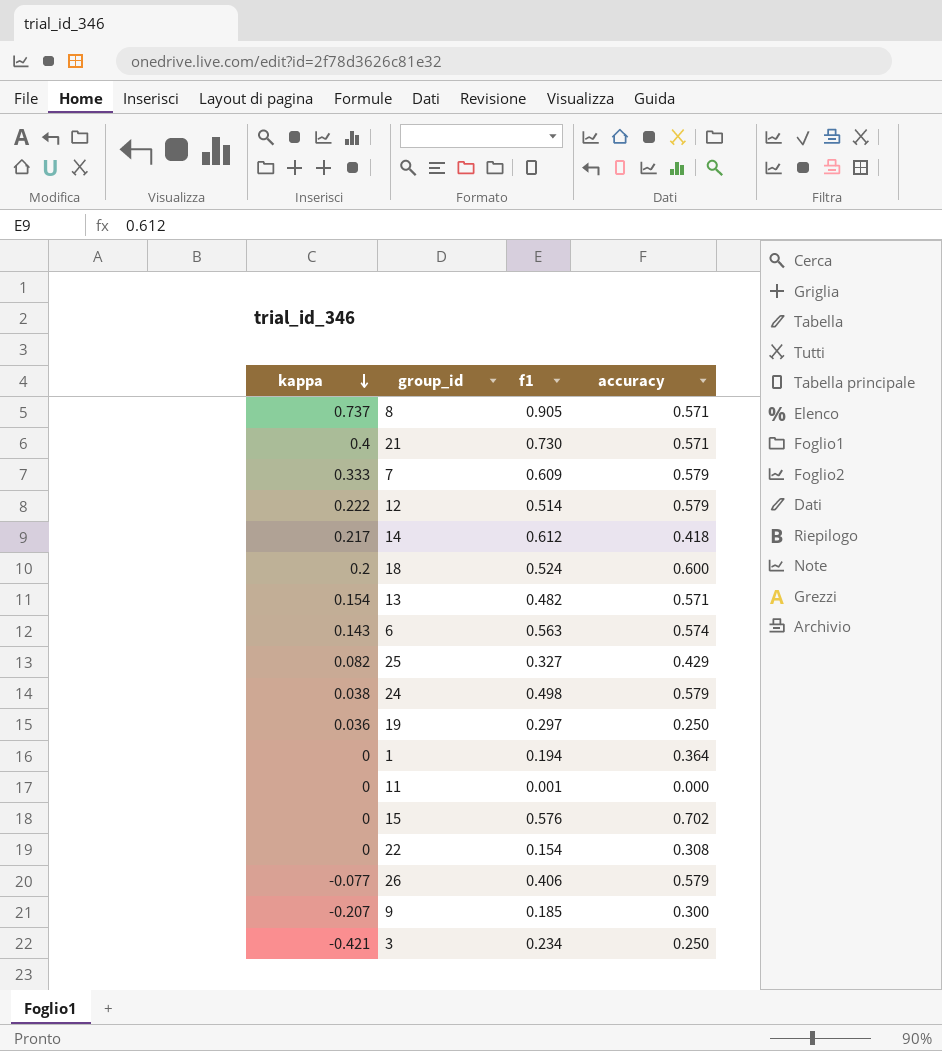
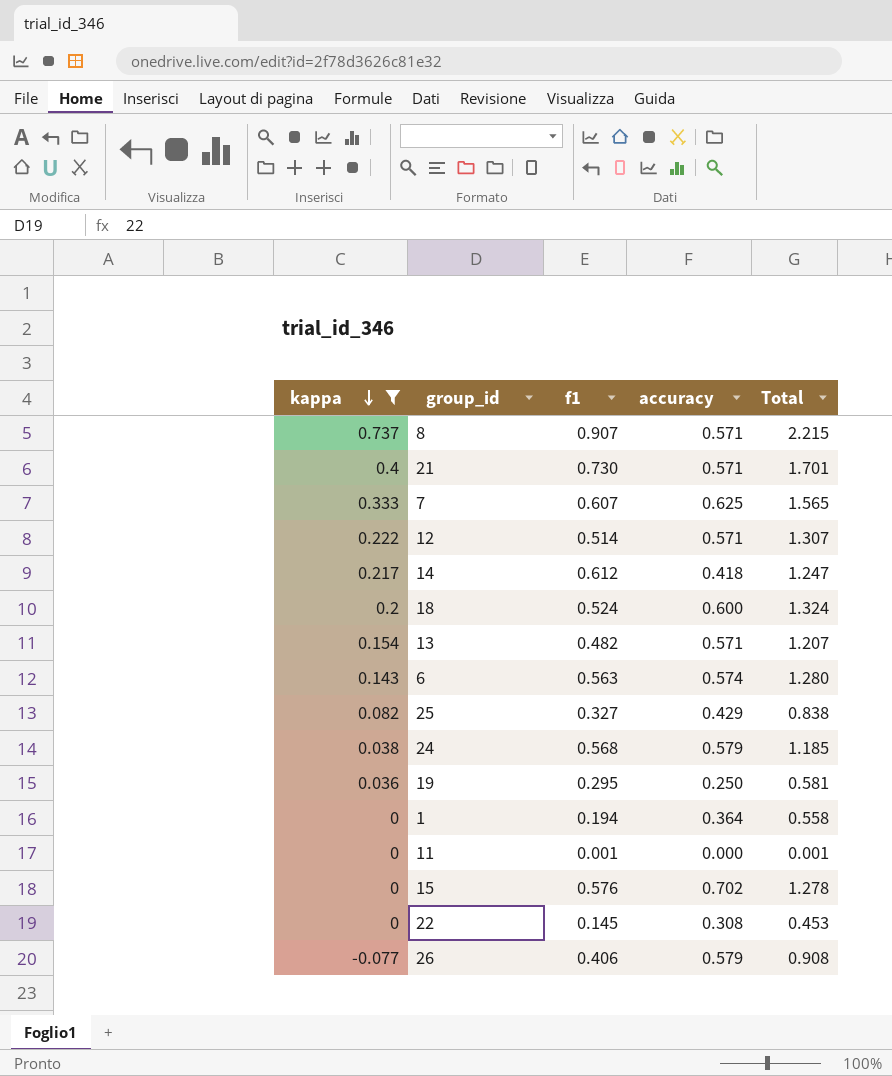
filter: none -> kappa >= -0.077
column Total | formula: none -> [kappa] + [f1] + [accuracy]
8 | f1: 0.905 -> 0.907
7 | f1: 0.609 -> 0.607
7 | accuracy: 0.579 -> 0.625
12 | accuracy: 0.579 -> 0.571
24 | f1: 0.498 -> 0.568
19 | f1: 0.297 -> 0.295
22 | f1: 0.154 -> 0.145

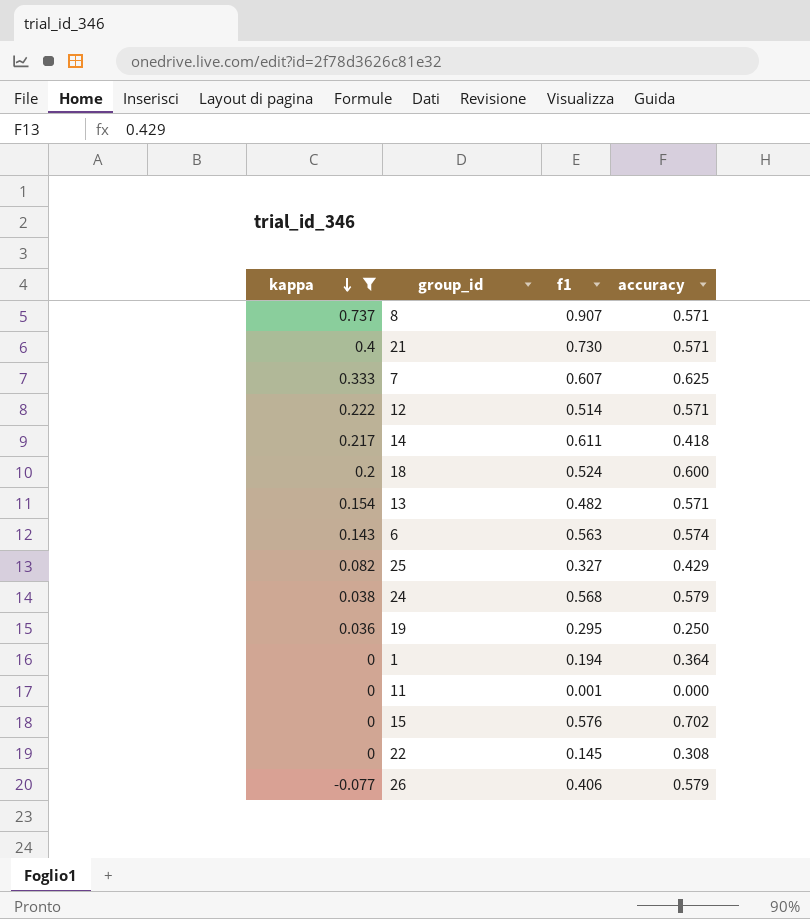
column Total | formula: [kappa] + [f1] + [accuracy] -> none
14 | f1: 0.612 -> 0.611

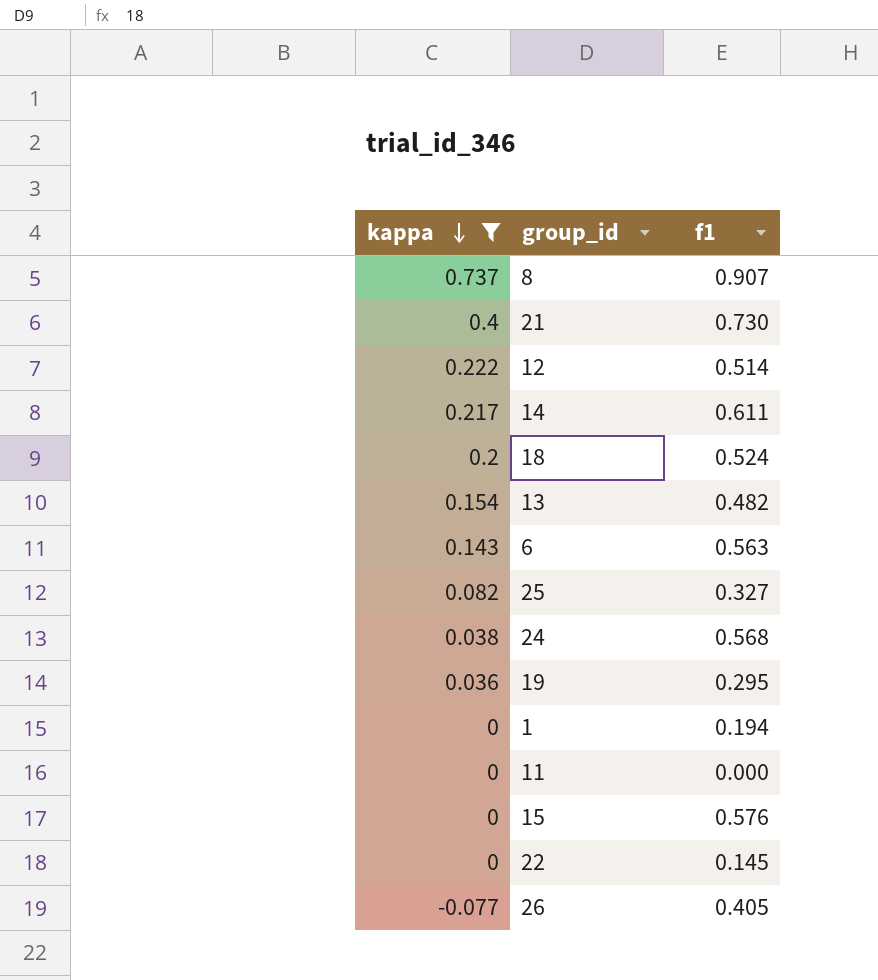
column accuracy | position: 4 -> none
row 7: 0.333 | 0.607 | 0.625 -> none
11 | f1: 0.001 -> 0.000
26 | f1: 0.406 -> 0.405

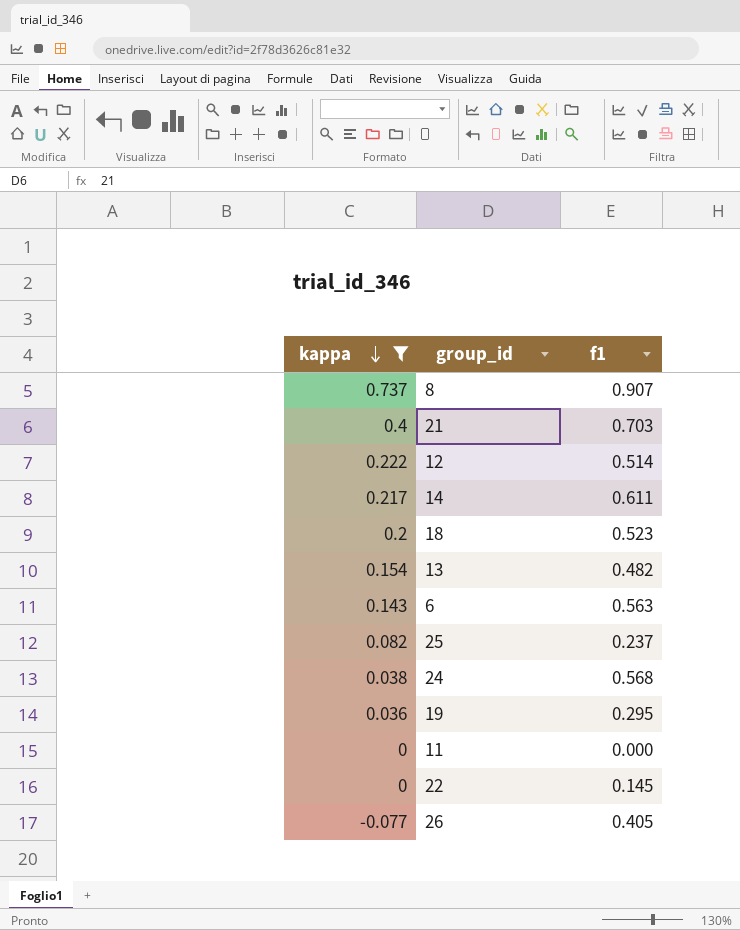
row 1: 0 | 0.194 -> none
row 15: 0 | 0.576 -> none
21 | f1: 0.730 -> 0.703
18 | f1: 0.524 -> 0.523
25 | f1: 0.327 -> 0.237

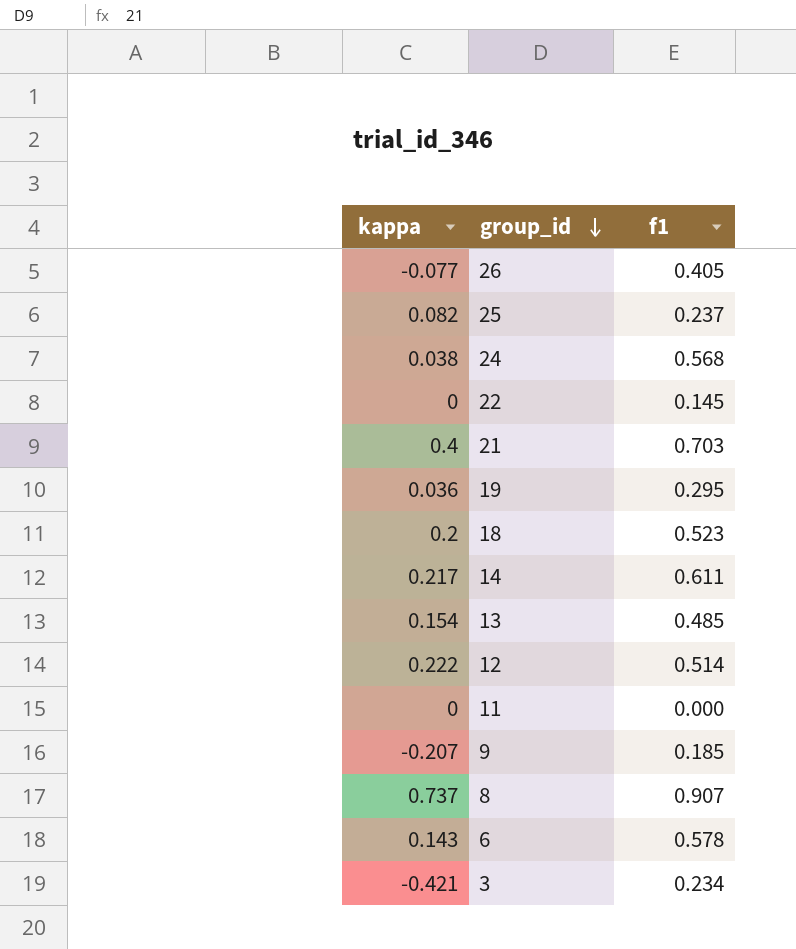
filter: kappa >= -0.077 -> none
row order: kappa descending -> group_id descending
13 | f1: 0.482 -> 0.485
6 | f1: 0.563 -> 0.578

